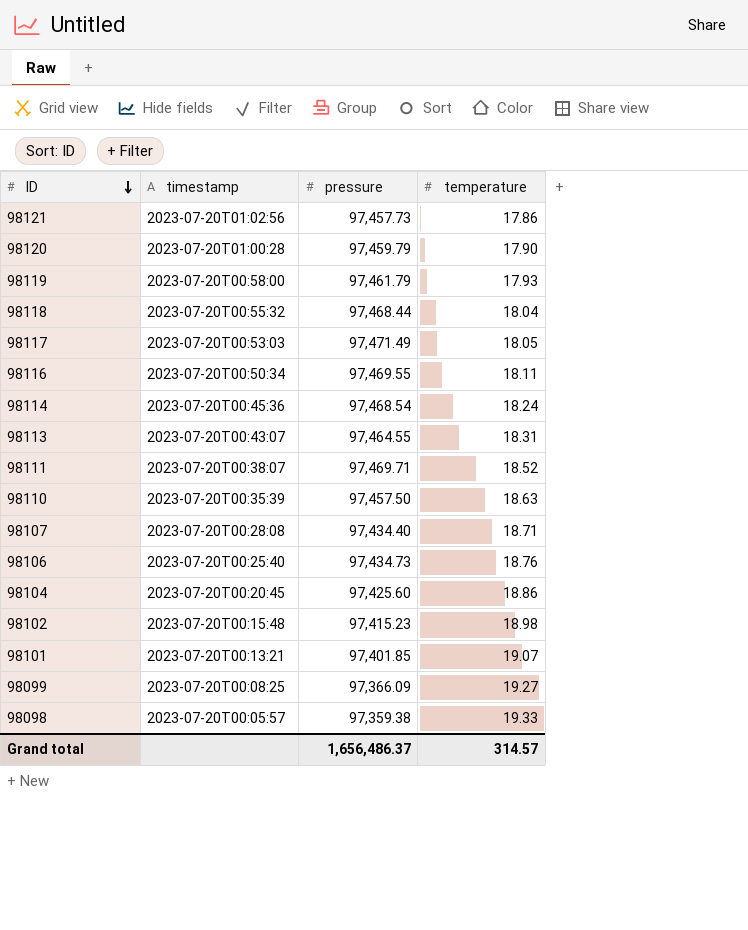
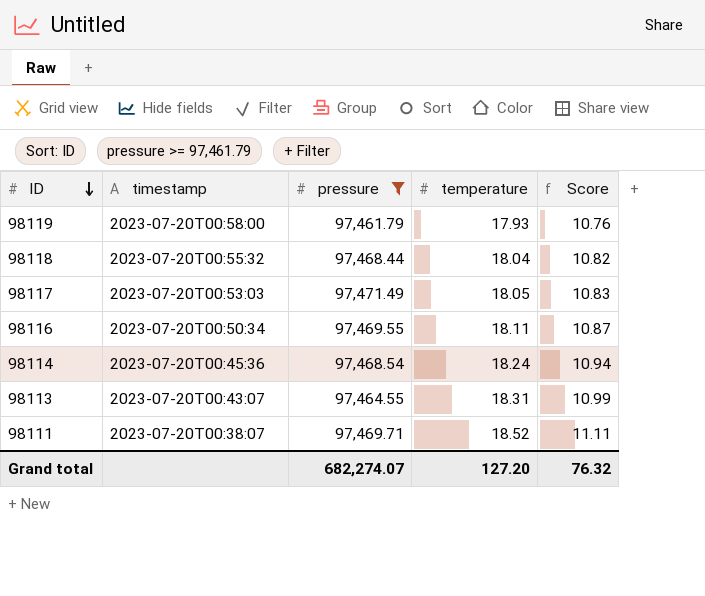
filter: none -> pressure >= 97,461.79
column Score | formula: none -> [temperature] * 0.6
Grand total | pressure: 1,656,486.37 -> 682,274.07
Grand total | temperature: 314.57 -> 127.20

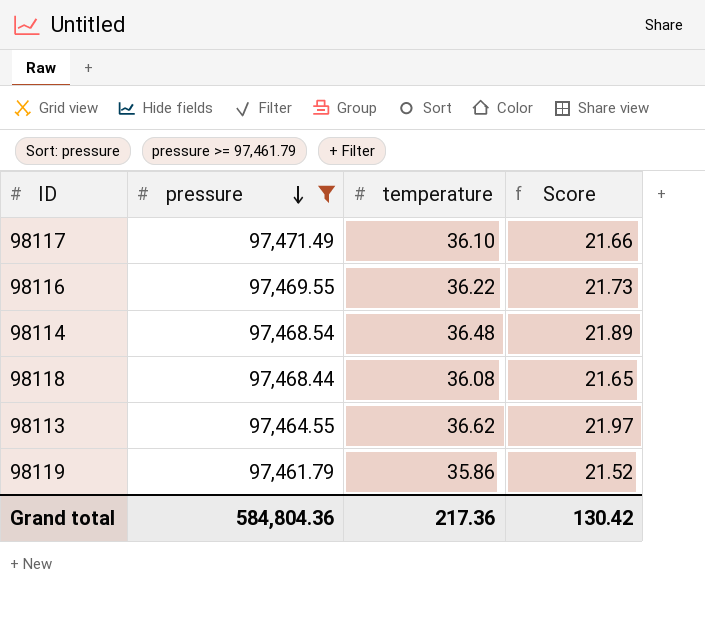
row order: ID descending -> pressure descending
column timestamp | position: 2 -> none
row 98111: 2023-07-20T00:38:07 | 97,469.71 | 18.52 | 11.11 -> none
98117 | temperature: 18.05 -> 36.10
98117 | Score: 10.83 -> 21.66
98116 | temperature: 18.11 -> 36.22
98116 | Score: 10.87 -> 21.73
98114 | temperature: 18.24 -> 36.48
98114 | Score: 10.94 -> 21.89
98118 | temperature: 18.04 -> 36.08
98118 | Score: 10.82 -> 21.65
98113 | temperature: 18.31 -> 36.62
98113 | Score: 10.99 -> 21.97
98119 | temperature: 17.93 -> 35.86
98119 | Score: 10.76 -> 21.52
Grand total | pressure: 682,274.07 -> 584,804.36
Grand total | temperature: 127.20 -> 217.36
Grand total | Score: 76.32 -> 130.42

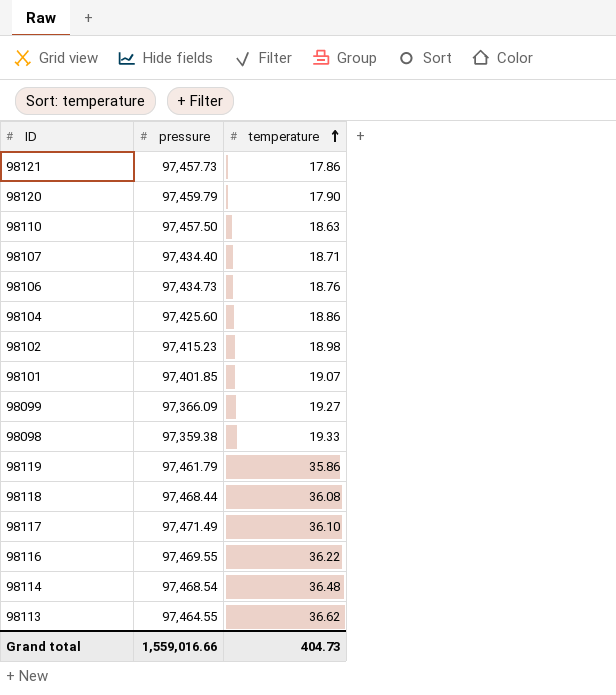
filter: pressure >= 97,461.79 -> none
row order: pressure descending -> temperature ascending
column Score | formula: [temperature] * 0.6 -> none
Grand total | pressure: 584,804.36 -> 1,559,016.66
Grand total | temperature: 217.36 -> 404.73

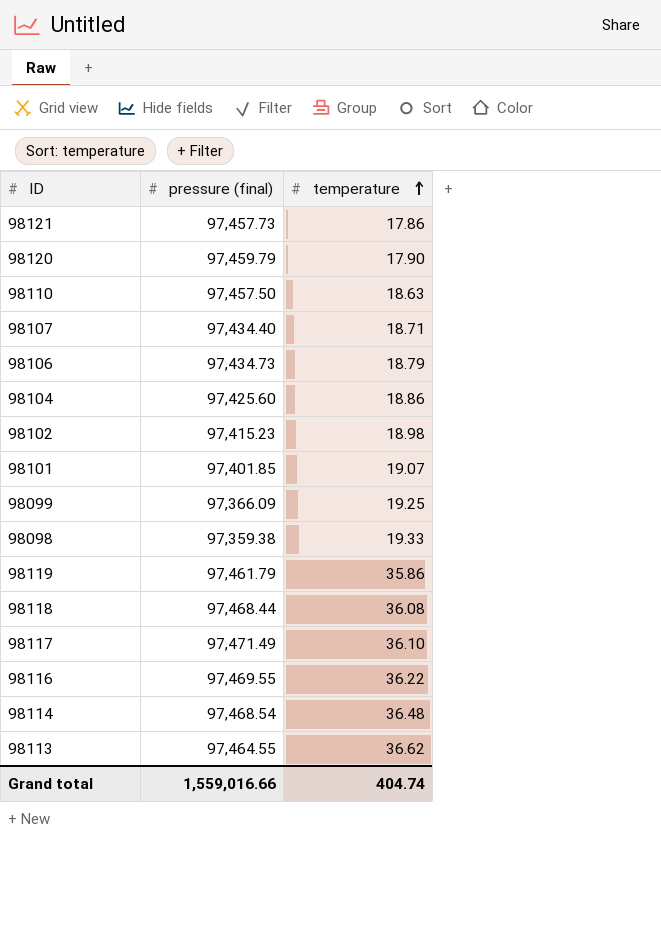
column name: pressure -> pressure (final)
98106 | temperature: 18.76 -> 18.79
98099 | temperature: 19.27 -> 19.25
Grand total | temperature: 404.73 -> 404.74

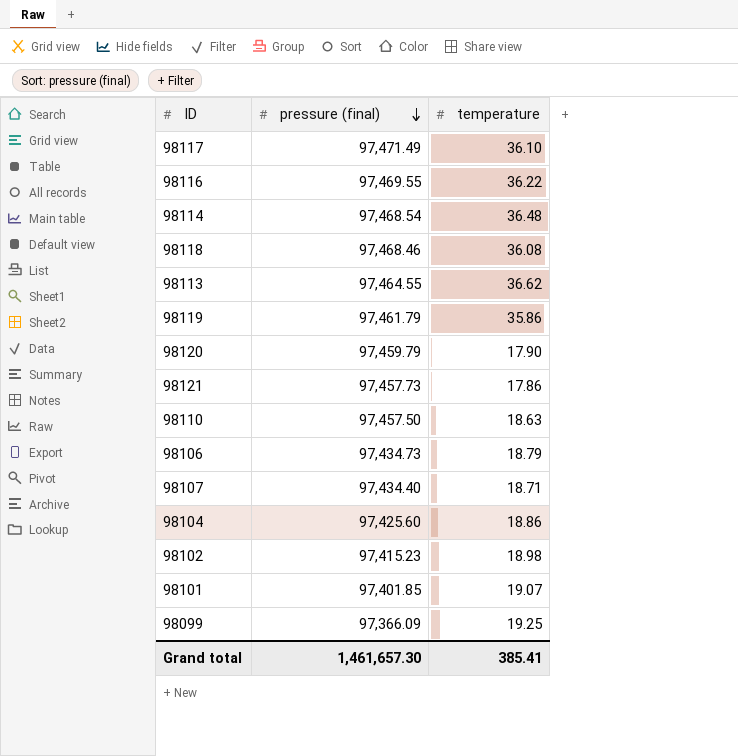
row order: temperature ascending -> pressure (final) descending
row 98098: 97,359.38 | 19.33 -> none
98118 | pressure (final): 97,468.44 -> 97,468.46
Grand total | pressure (final): 1,559,016.66 -> 1,461,657.30
Grand total | temperature: 404.74 -> 385.41

